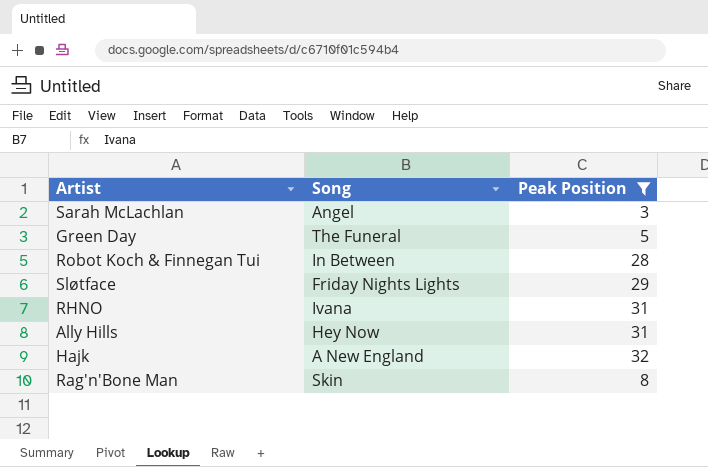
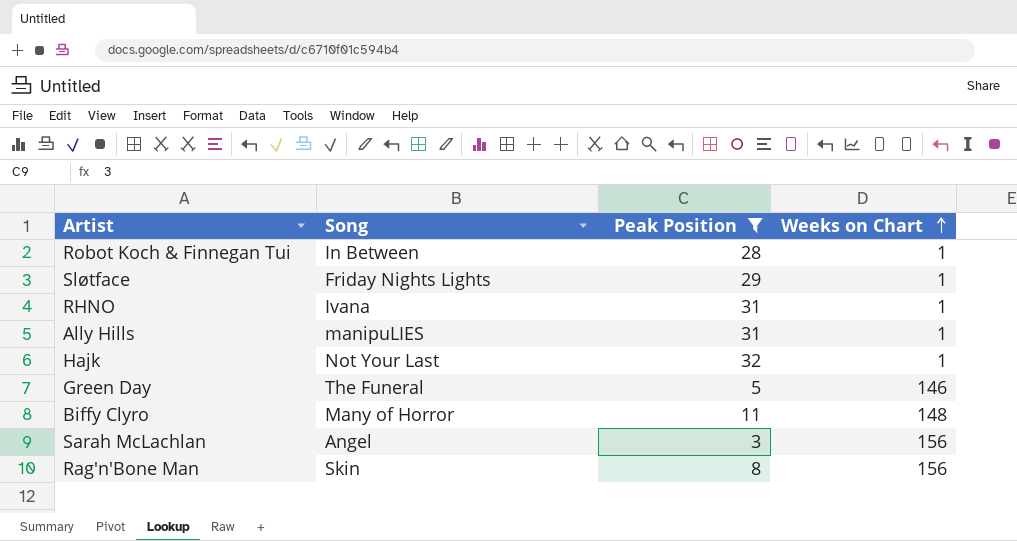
row order: none -> Weeks on Chart ascending
column Weeks on Chart | position: none -> 4
Ally Hills | Song: Hey Now -> manipuLIES
Hajk | Song: A New England -> Not Your Last
row Biffy Clyro: none -> Many of Horror | 11 | 148

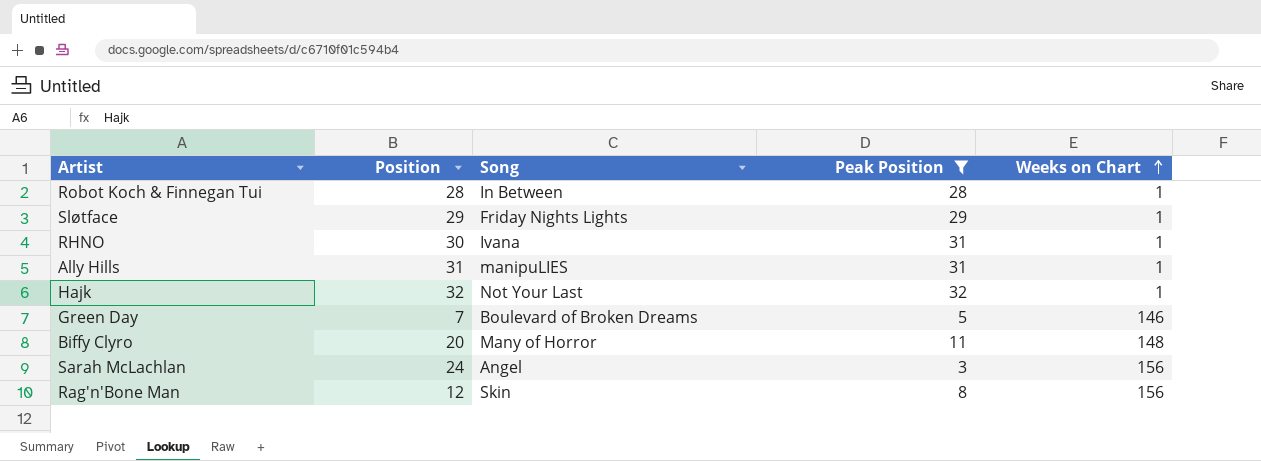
column Position | position: none -> 2
Green Day | Song: The Funeral -> Boulevard of Broken Dreams

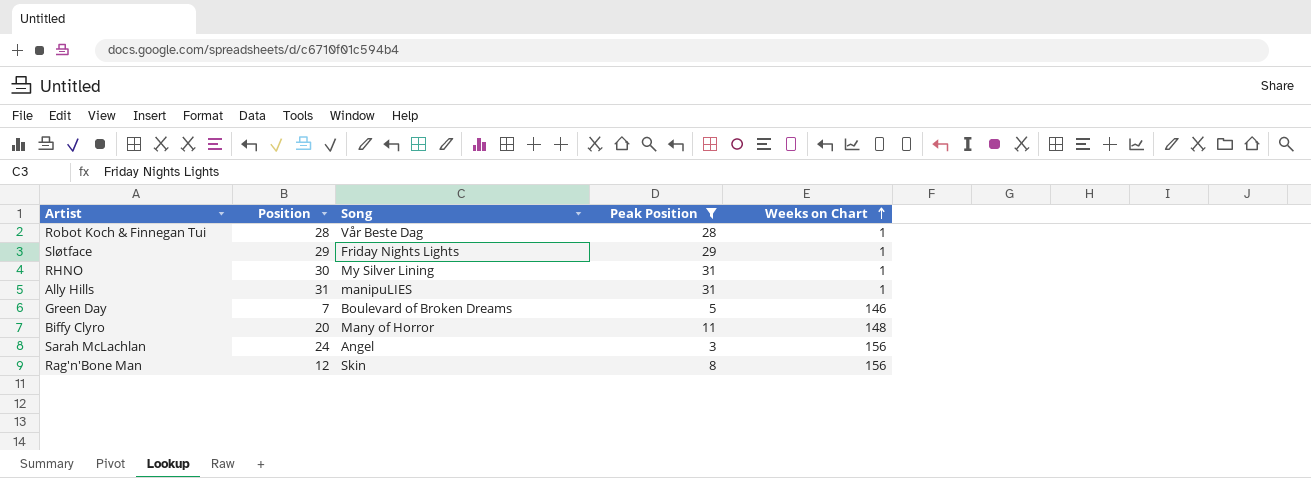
row Hajk: 32 | Not Your Last | 32 | 1 -> none
Robot Koch & Finnegan Tui | Song: In Between -> Vår Beste Dag
RHNO | Song: Ivana -> My Silver Lining

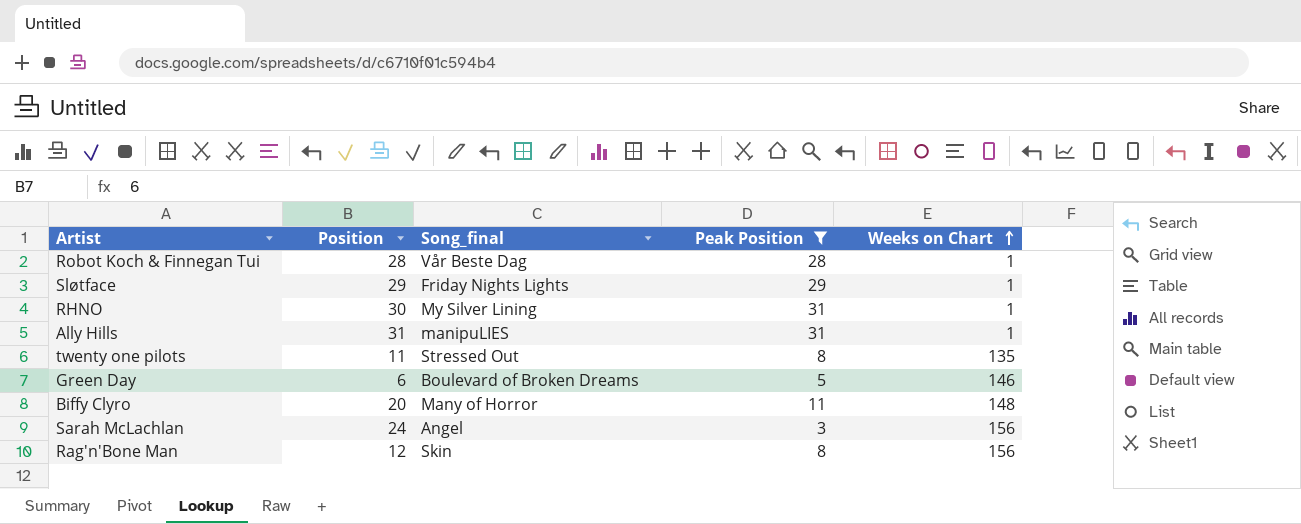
column name: Song -> Song_final
row twenty one pilots: none -> 11 | Stressed Out | 8 | 135
Green Day | Position: 7 -> 6

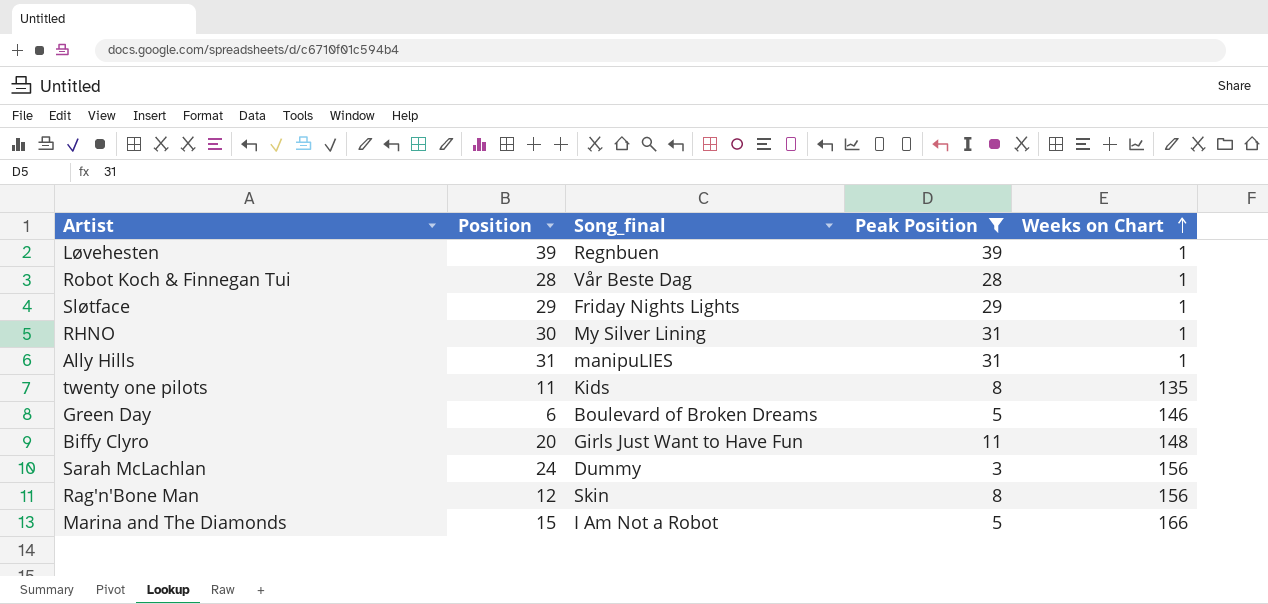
row Løvehesten: none -> 39 | Regnbuen | 39 | 1
twenty one pilots | Song_final: Stressed Out -> Kids
Biffy Clyro | Song_final: Many of Horror -> Girls Just Want to Have Fun
Sarah McLachlan | Song_final: Angel -> Dummy
row Marina and The Diamonds: none -> 15 | I Am Not a Robot | 5 | 166

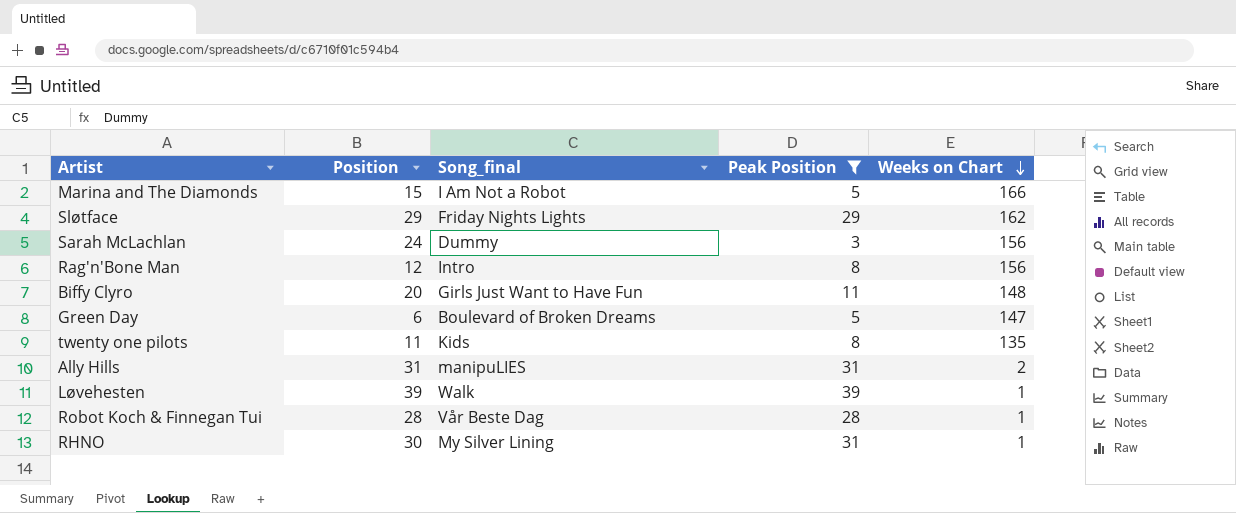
row order: Weeks on Chart ascending -> Weeks on Chart descending
Sløtface | Weeks on Chart: 1 -> 162
Rag'n'Bone Man | Song_final: Skin -> Intro
Green Day | Weeks on Chart: 146 -> 147
Ally Hills | Weeks on Chart: 1 -> 2
Løvehesten | Song_final: Regnbuen -> Walk

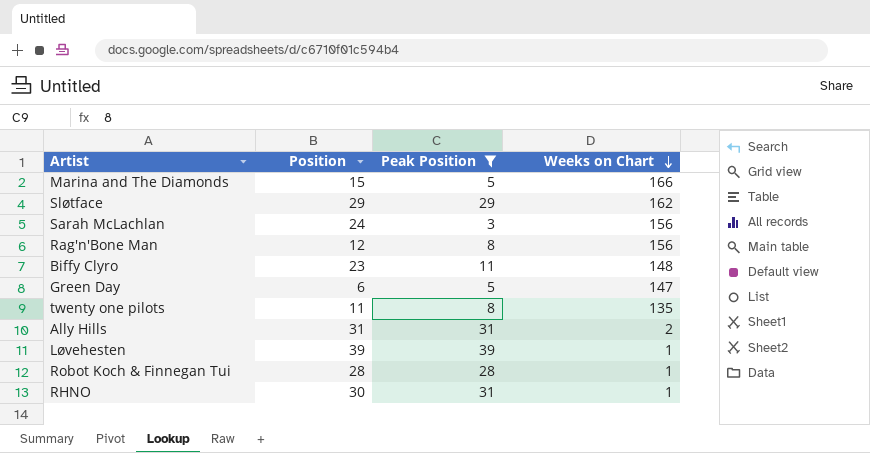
column Song_final | position: 3 -> none
Biffy Clyro | Position: 20 -> 23

